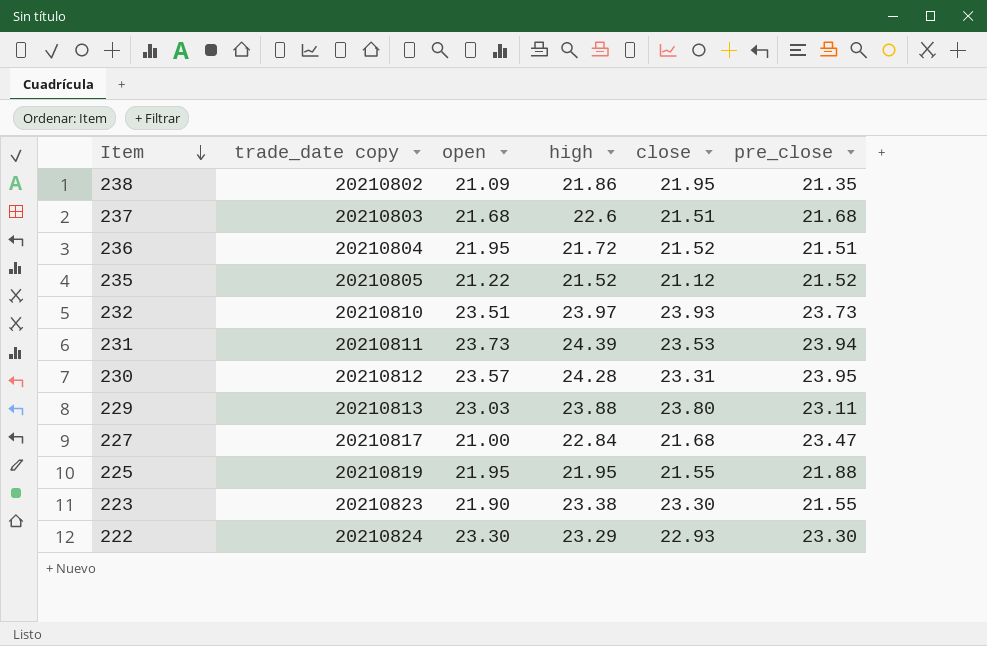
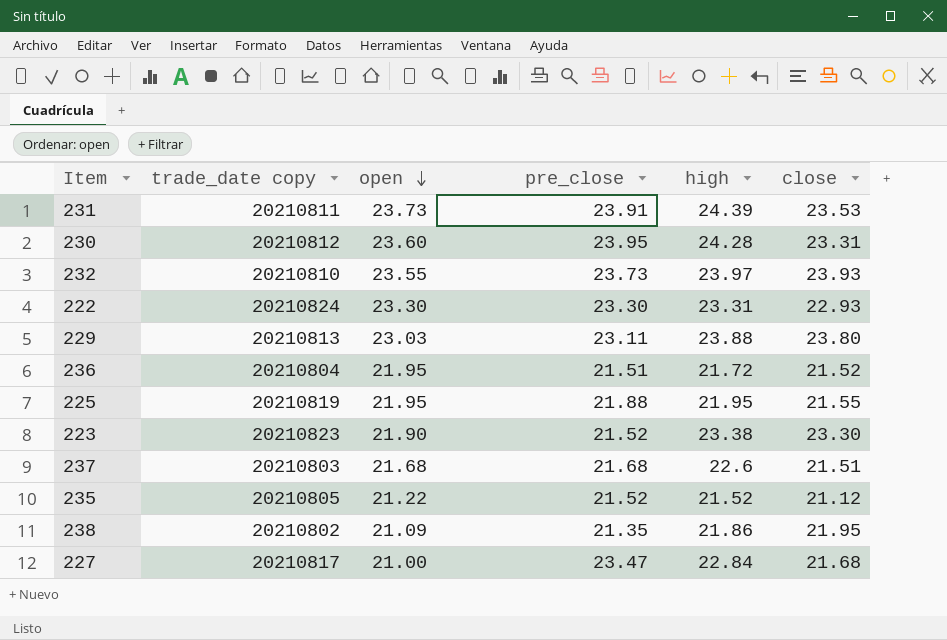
row order: Item descending -> open descending
column pre_close | position: 6 -> 4
231 | pre_close: 23.94 -> 23.91
230 | open: 23.57 -> 23.60
232 | open: 23.51 -> 23.55
222 | high: 23.29 -> 23.31
223 | pre_close: 21.55 -> 21.52

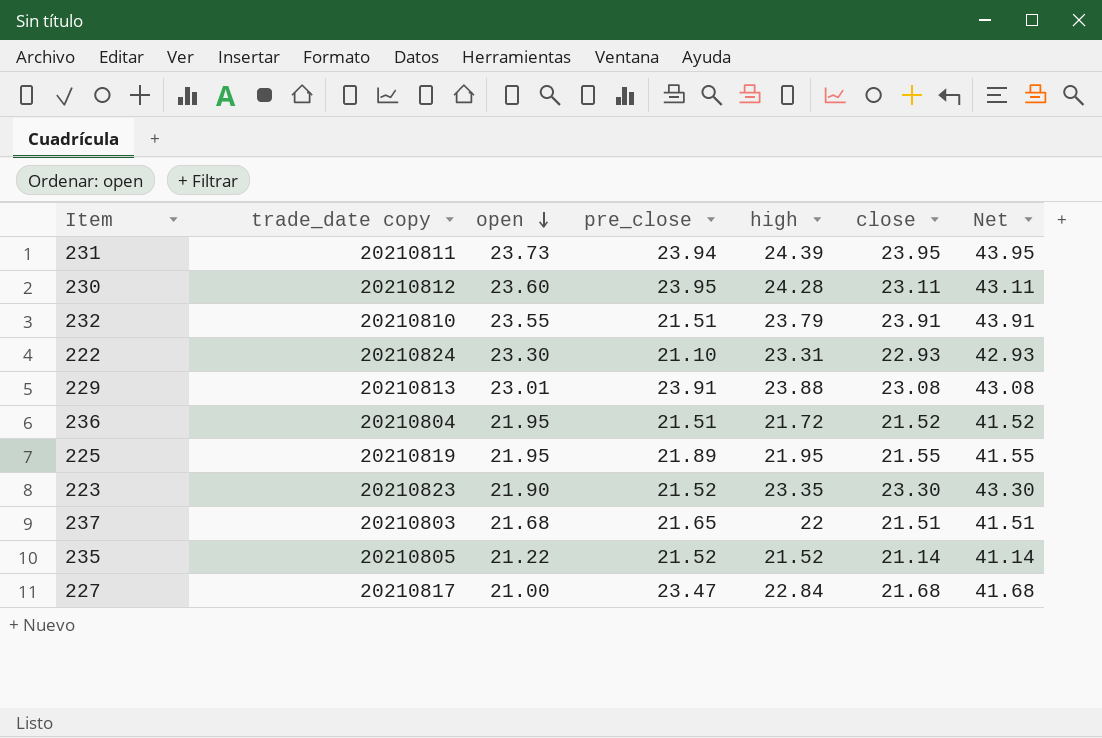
column Net | formula: none -> [close] + 20
row 238: 20210802 | 21.09 | 21.35 | 21.86 | 21.95 -> none
231 | pre_close: 23.91 -> 23.94
231 | close: 23.53 -> 23.95
230 | close: 23.31 -> 23.11
232 | pre_close: 23.73 -> 21.51
232 | high: 23.97 -> 23.79
232 | close: 23.93 -> 23.91
222 | pre_close: 23.30 -> 21.10
229 | open: 23.03 -> 23.01
229 | pre_close: 23.11 -> 23.91
229 | close: 23.80 -> 23.08
225 | pre_close: 21.88 -> 21.89
223 | high: 23.38 -> 23.35
237 | pre_close: 21.68 -> 21.65
237 | high: 22.6 -> 22
235 | close: 21.12 -> 21.14

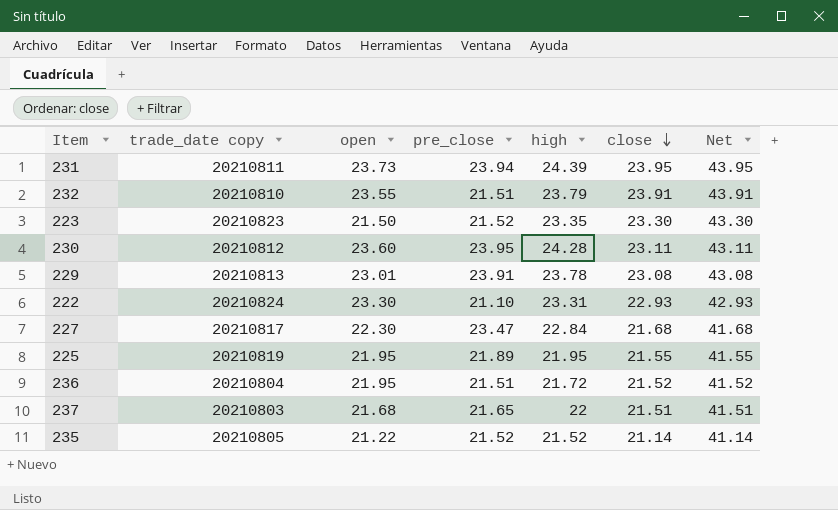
row order: open descending -> close descending
223 | open: 21.90 -> 21.50
229 | high: 23.88 -> 23.78
227 | open: 21.00 -> 22.30

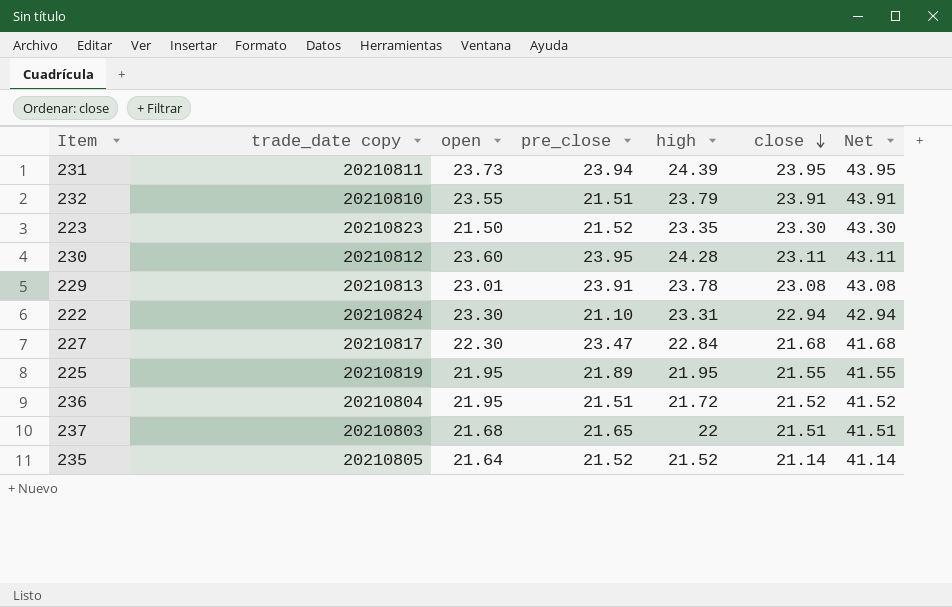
222 | close: 22.93 -> 22.94
222 | Net: 42.93 -> 42.94
235 | open: 21.22 -> 21.64

